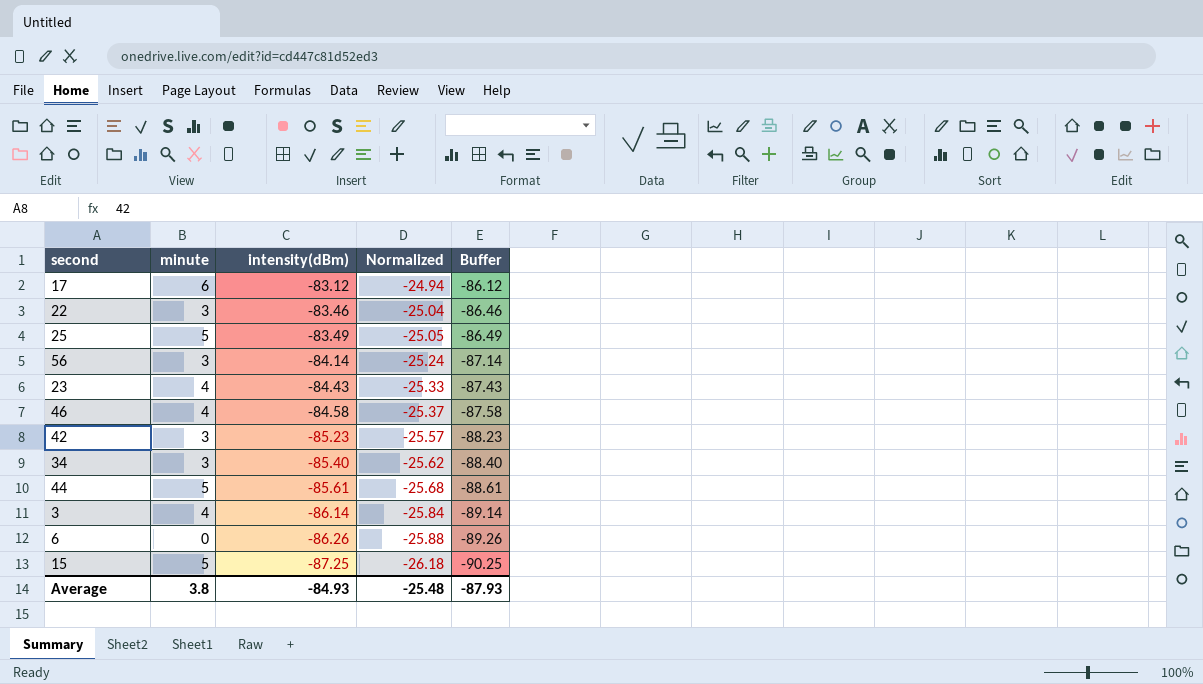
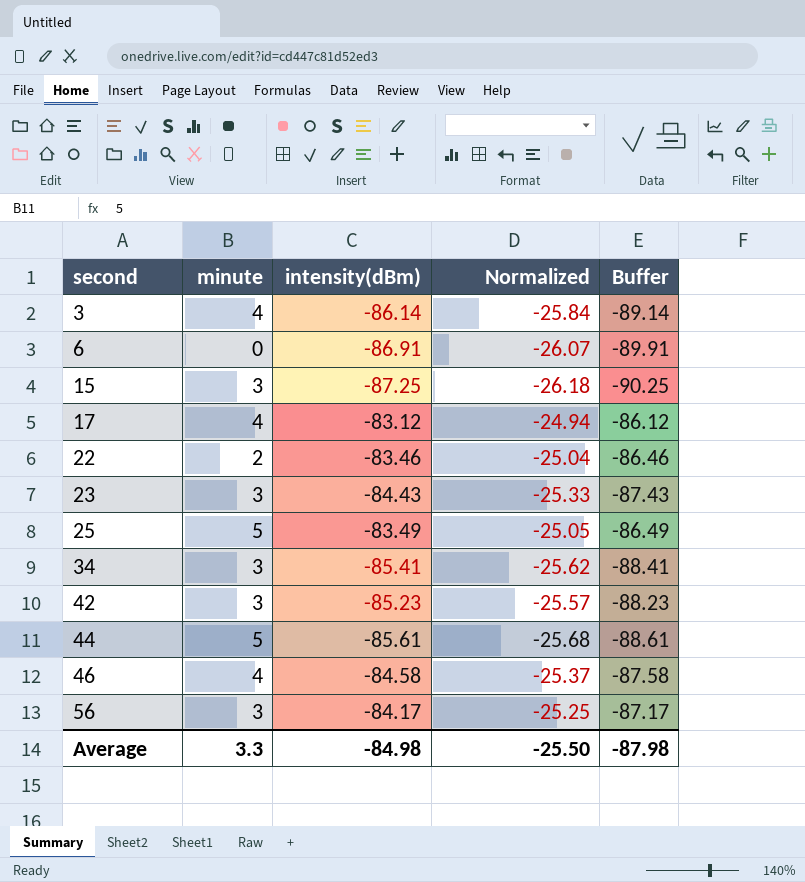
row order: intensity(dBm) descending -> second ascending
6 | intensity(dBm): -86.26 -> -86.91
6 | Normalized: -25.88 -> -26.07
6 | Buffer: -89.26 -> -89.91
15 | minute: 5 -> 3
17 | minute: 6 -> 4
22 | minute: 3 -> 2
23 | minute: 4 -> 3
34 | intensity(dBm): -85.40 -> -85.41
34 | Buffer: -88.40 -> -88.41
56 | intensity(dBm): -84.14 -> -84.17
56 | Normalized: -25.24 -> -25.25
56 | Buffer: -87.14 -> -87.17
Average | minute: 3.8 -> 3.3
Average | intensity(dBm): -84.93 -> -84.98
Average | Normalized: -25.48 -> -25.50
Average | Buffer: -87.93 -> -87.98

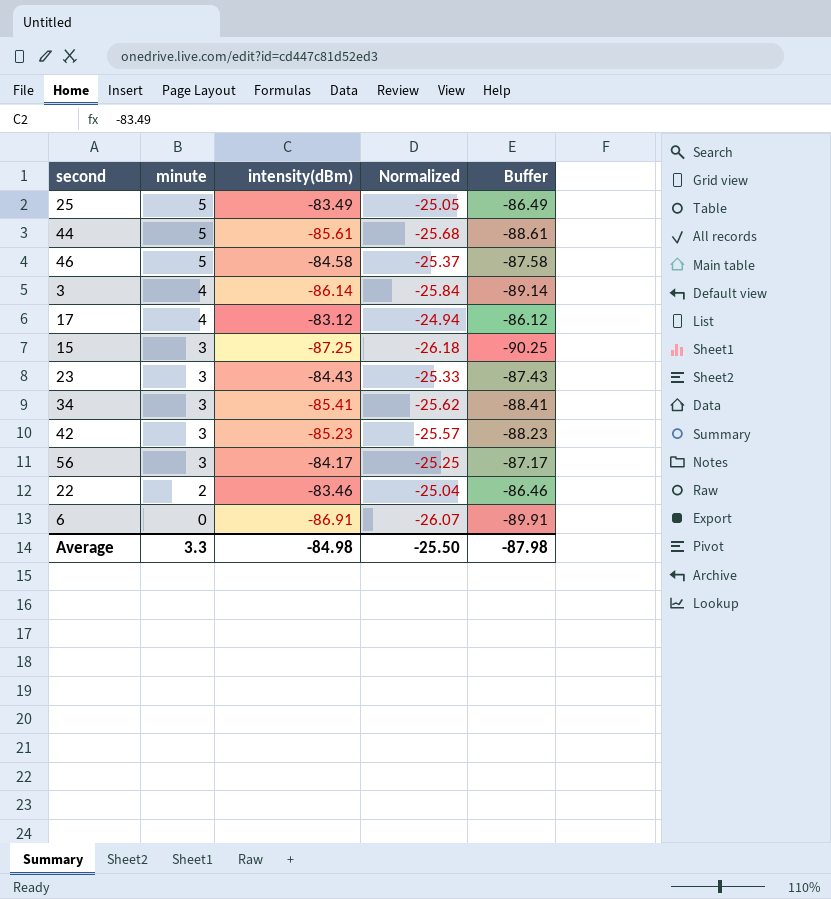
row order: second ascending -> minute descending
46 | minute: 4 -> 5

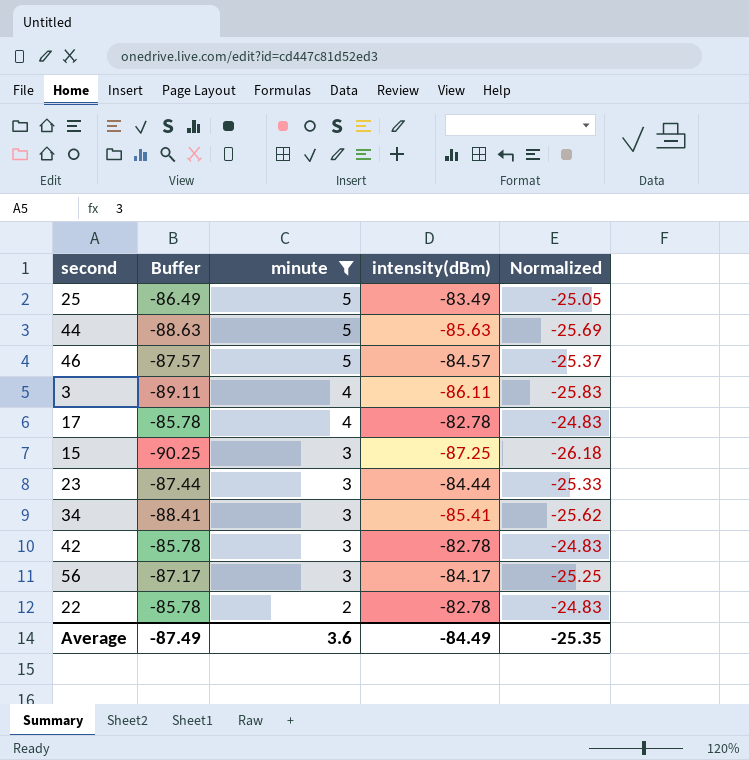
filter: none -> minute != 0
column Buffer | position: 5 -> 2
44 | Buffer: -88.61 -> -88.63
44 | intensity(dBm): -85.61 -> -85.63
44 | Normalized: -25.68 -> -25.69
46 | Buffer: -87.58 -> -87.57
46 | intensity(dBm): -84.58 -> -84.57
3 | Buffer: -89.14 -> -89.11
3 | intensity(dBm): -86.14 -> -86.11
3 | Normalized: -25.84 -> -25.83
17 | Buffer: -86.12 -> -85.78
17 | intensity(dBm): -83.12 -> -82.78
17 | Normalized: -24.94 -> -24.83
23 | Buffer: -87.43 -> -87.44
23 | intensity(dBm): -84.43 -> -84.44
42 | Buffer: -88.23 -> -85.78
42 | intensity(dBm): -85.23 -> -82.78
42 | Normalized: -25.57 -> -24.83
22 | Buffer: -86.46 -> -85.78
22 | intensity(dBm): -83.46 -> -82.78
22 | Normalized: -25.04 -> -24.83
Average | Buffer: -87.98 -> -87.49
Average | minute: 3.3 -> 3.6
Average | intensity(dBm): -84.98 -> -84.49
Average | Normalized: -25.50 -> -25.35

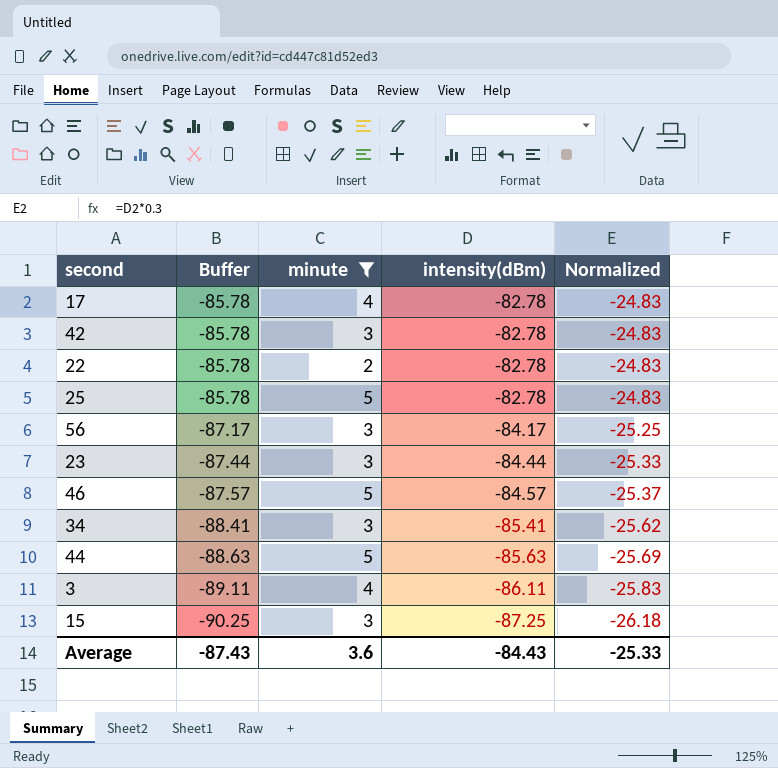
row order: minute descending -> Buffer descending
25 | Buffer: -86.49 -> -85.78
25 | intensity(dBm): -83.49 -> -82.78
25 | Normalized: -25.05 -> -24.83
Average | Buffer: -87.49 -> -87.43
Average | intensity(dBm): -84.49 -> -84.43
Average | Normalized: -25.35 -> -25.33

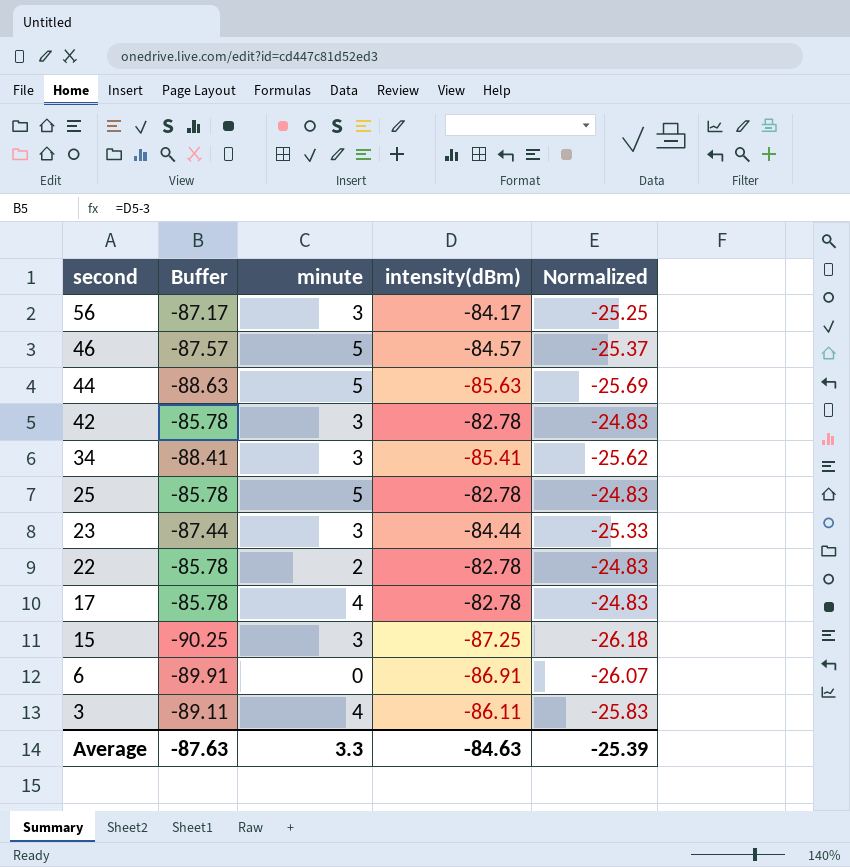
filter: minute != 0 -> none
row order: Buffer descending -> second descending
Average | Buffer: -87.43 -> -87.63
Average | minute: 3.6 -> 3.3
Average | intensity(dBm): -84.43 -> -84.63
Average | Normalized: -25.33 -> -25.39

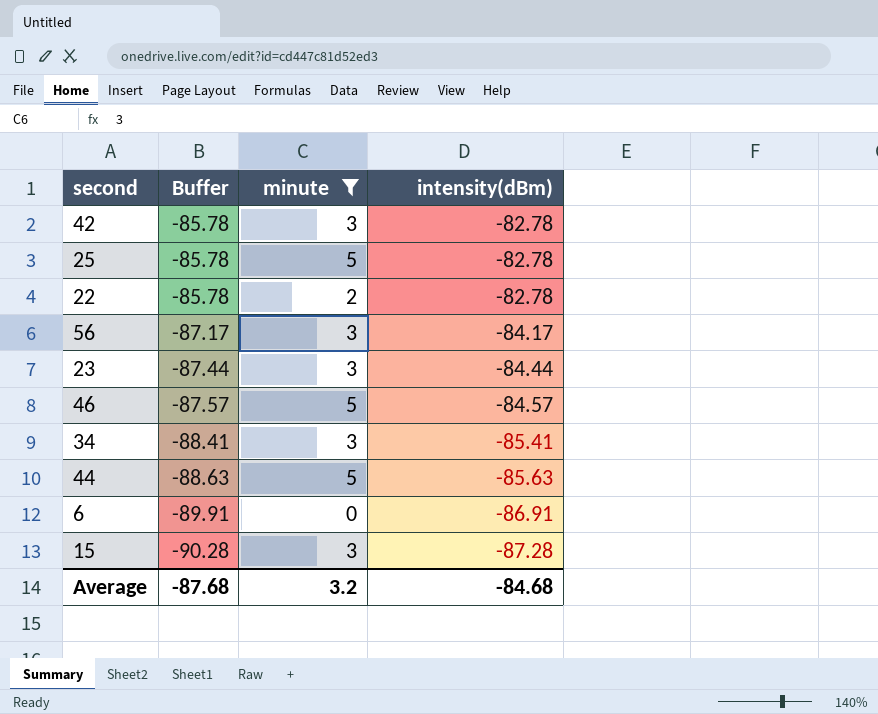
filter: none -> minute != 4
row order: second descending -> Buffer descending
column Normalized | formula: [intensity(dBm)] * 0.3 -> none
15 | Buffer: -90.25 -> -90.28
15 | intensity(dBm): -87.25 -> -87.28
Average | Buffer: -87.63 -> -87.68
Average | minute: 3.3 -> 3.2
Average | intensity(dBm): -84.63 -> -84.68

